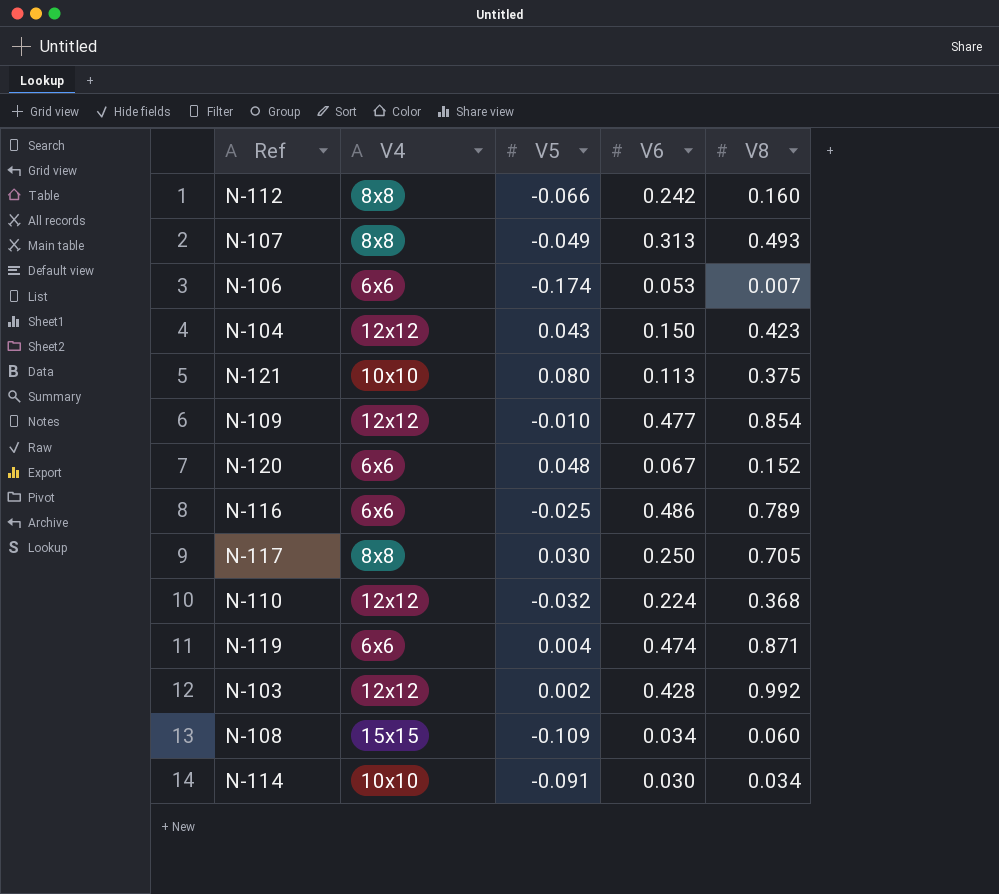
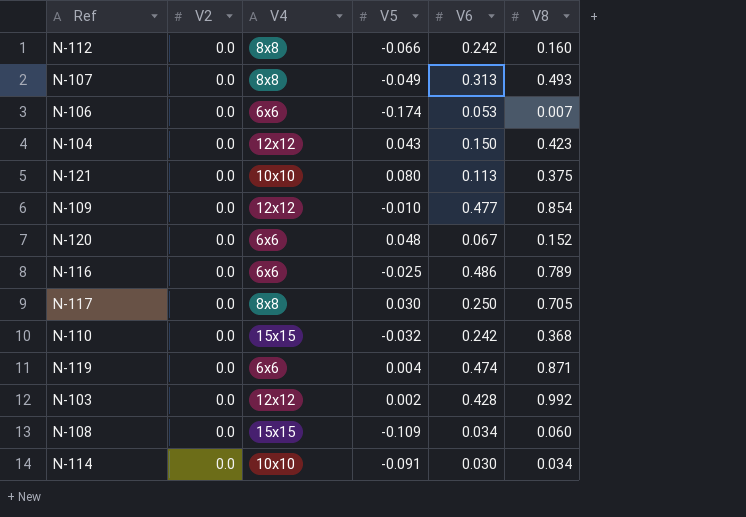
column V2 | position: none -> 2
N-110 | V4: 12x12 -> 15x15
N-110 | V6: 0.224 -> 0.242

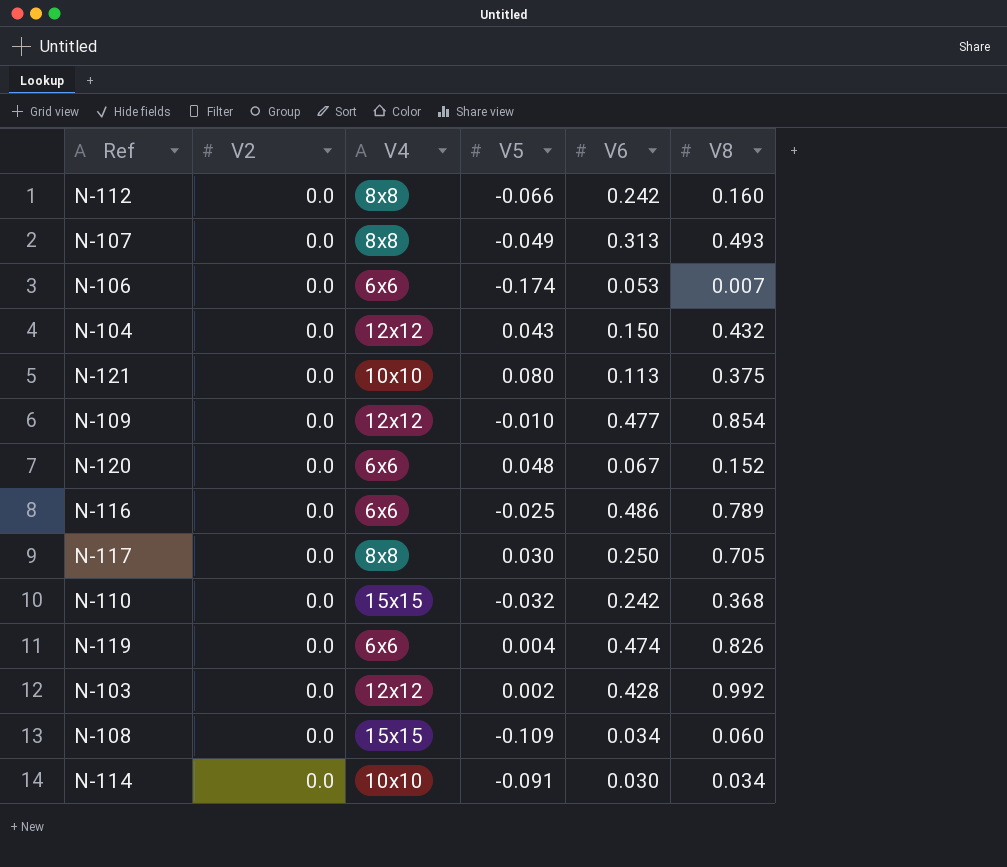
N-104 | V8: 0.423 -> 0.432
N-119 | V8: 0.871 -> 0.826

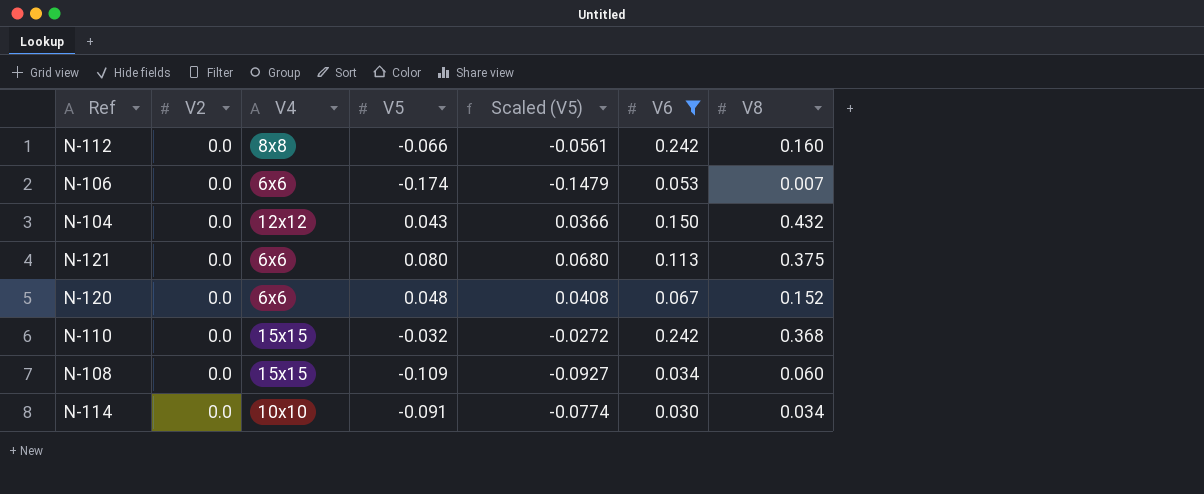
filter: none -> V6 <= 0.242
column Scaled (V5) | formula: none -> [V5] * 0.85
N-121 | V4: 10x10 -> 6x6

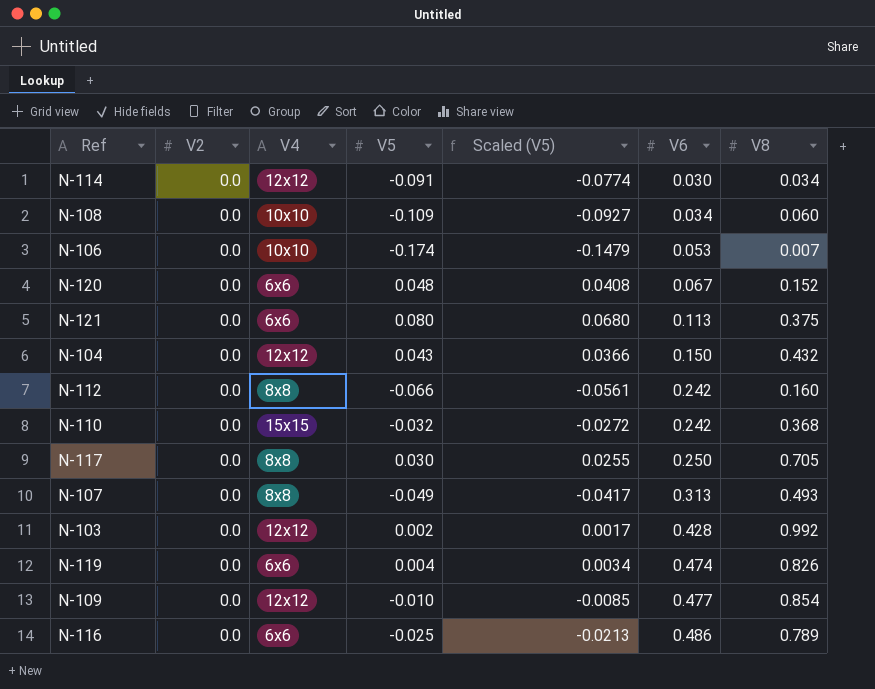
filter: V6 <= 0.242 -> none
row order: none -> V6 ascending
N-114 | V4: 10x10 -> 12x12
N-108 | V4: 15x15 -> 10x10
N-106 | V4: 6x6 -> 10x10

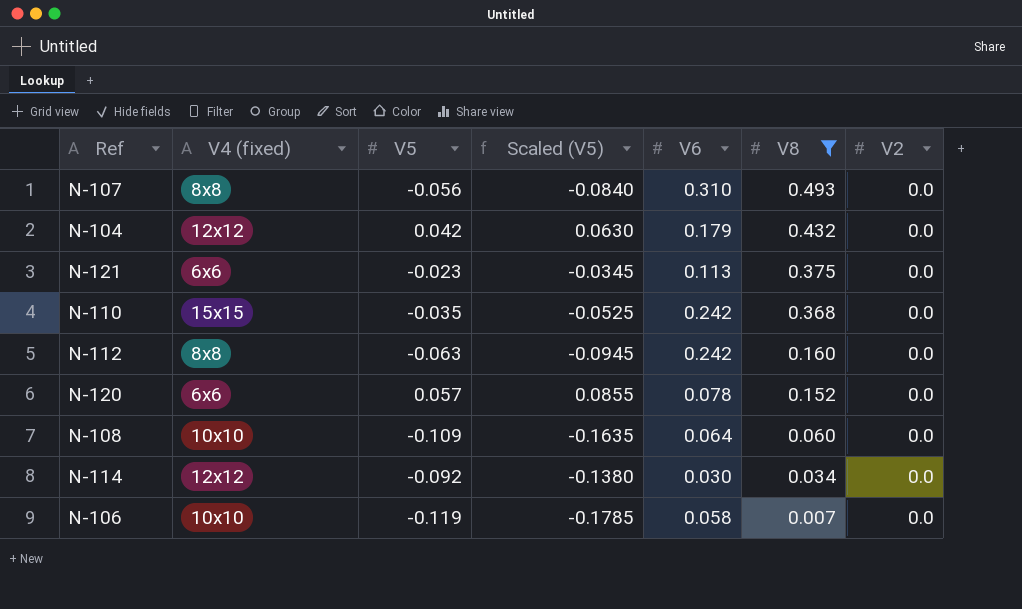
filter: none -> V8 <= 0.493
row order: V6 ascending -> V8 descending
column name: V4 -> V4 (fixed)
column Scaled (V5) | formula: [V5] * 0.85 -> [V5] * 1.5
column V2 | position: 2 -> 7
N-107 | V5: -0.049 -> -0.056
N-107 | V6: 0.313 -> 0.310
N-104 | V5: 0.043 -> 0.042
N-104 | V6: 0.150 -> 0.179
N-121 | V5: 0.080 -> -0.023
N-110 | V5: -0.032 -> -0.035
N-112 | V5: -0.066 -> -0.063
N-120 | V5: 0.048 -> 0.057
N-120 | V6: 0.067 -> 0.078
N-108 | V6: 0.034 -> 0.064
N-114 | V5: -0.091 -> -0.092
N-106 | V5: -0.174 -> -0.119
N-106 | V6: 0.053 -> 0.058

